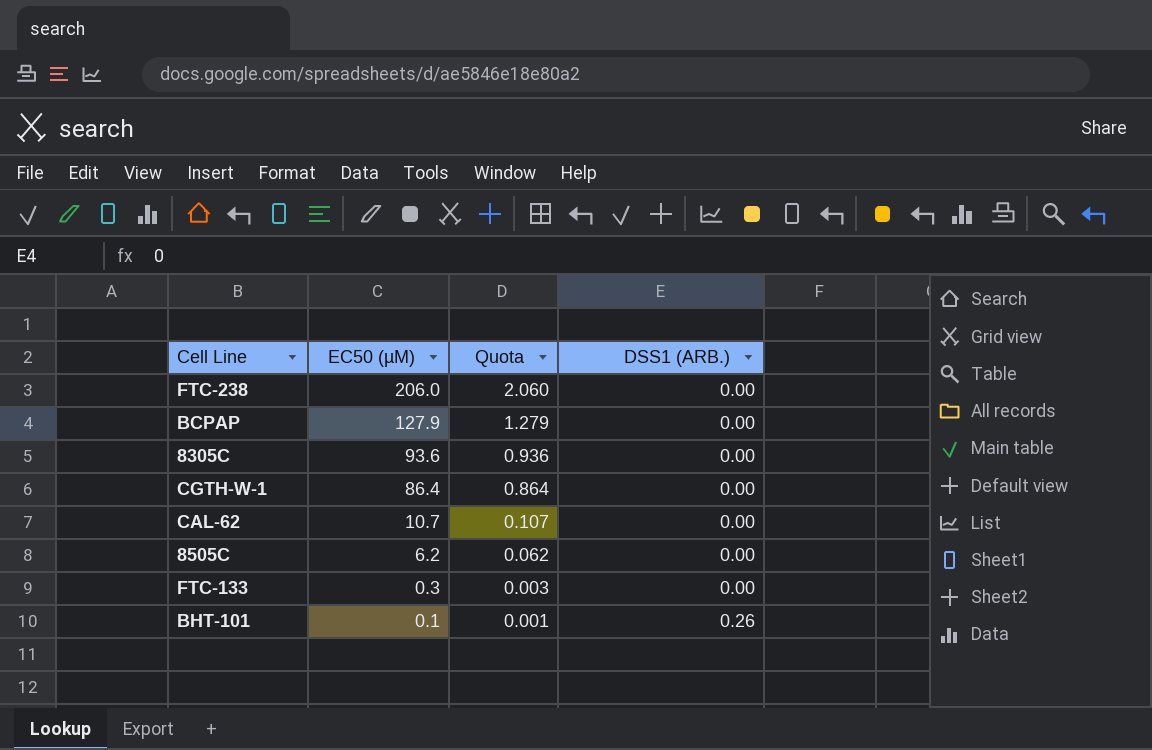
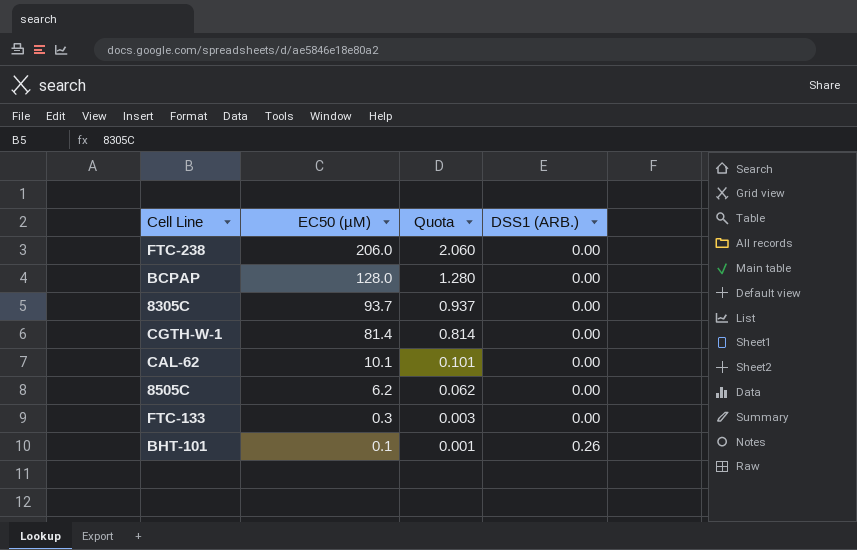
BCPAP | EC50 (µM): 127.9 -> 128.0
BCPAP | Quota: 1.279 -> 1.280
8305C | EC50 (µM): 93.6 -> 93.7
8305C | Quota: 0.936 -> 0.937
CGTH-W-1 | EC50 (µM): 86.4 -> 81.4
CGTH-W-1 | Quota: 0.864 -> 0.814
CAL-62 | EC50 (µM): 10.7 -> 10.1
CAL-62 | Quota: 0.107 -> 0.101

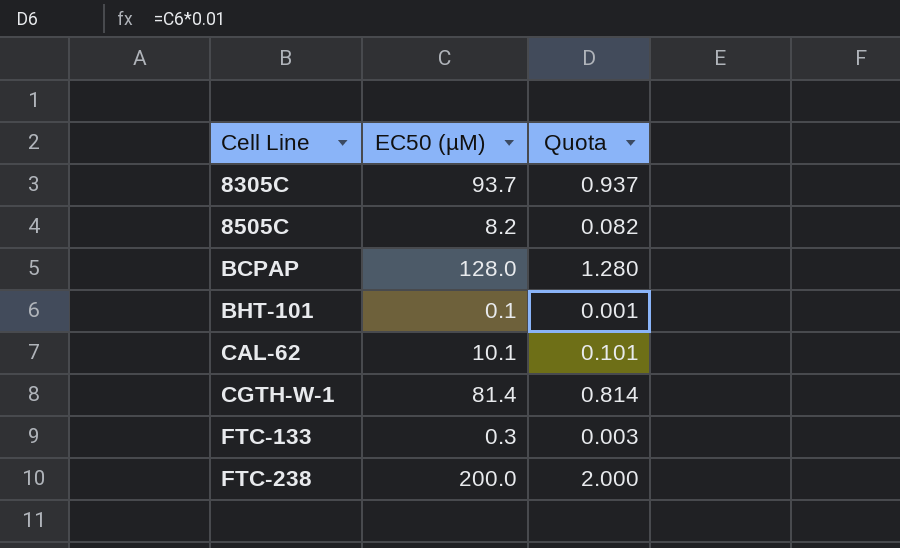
row order: EC50 (µM) descending -> Cell Line ascending
column DSS1 (ARB.) | position: 4 -> none
8505C | EC50 (µM): 6.2 -> 8.2
8505C | Quota: 0.062 -> 0.082
FTC-238 | EC50 (µM): 206.0 -> 200.0
FTC-238 | Quota: 2.060 -> 2.000

